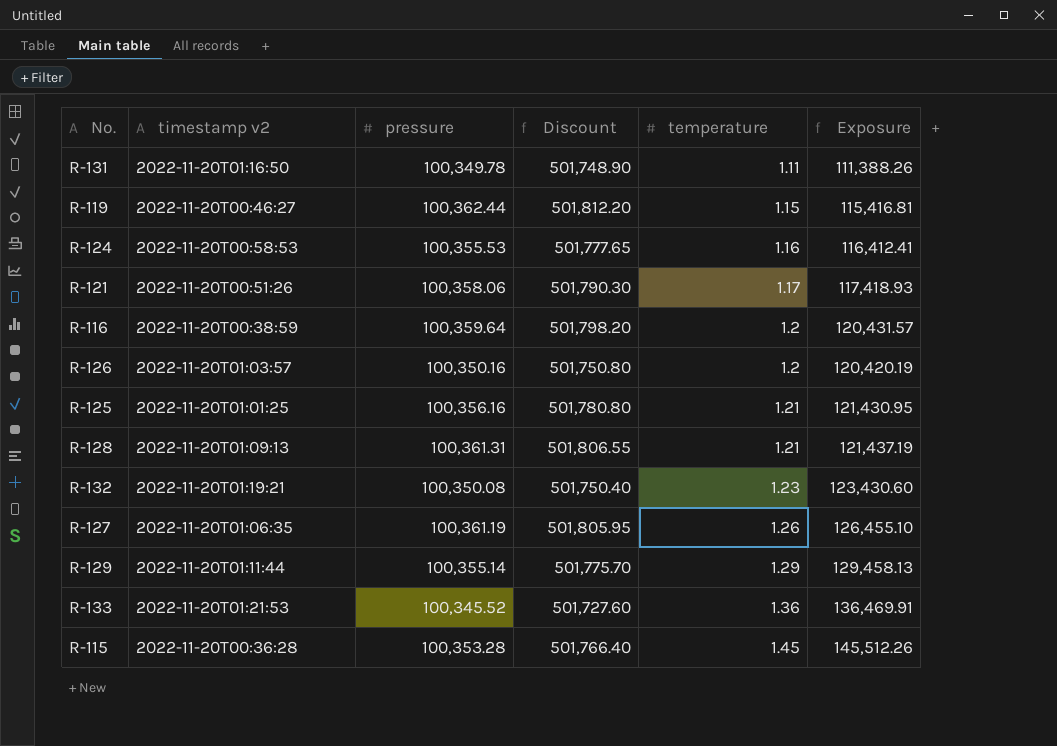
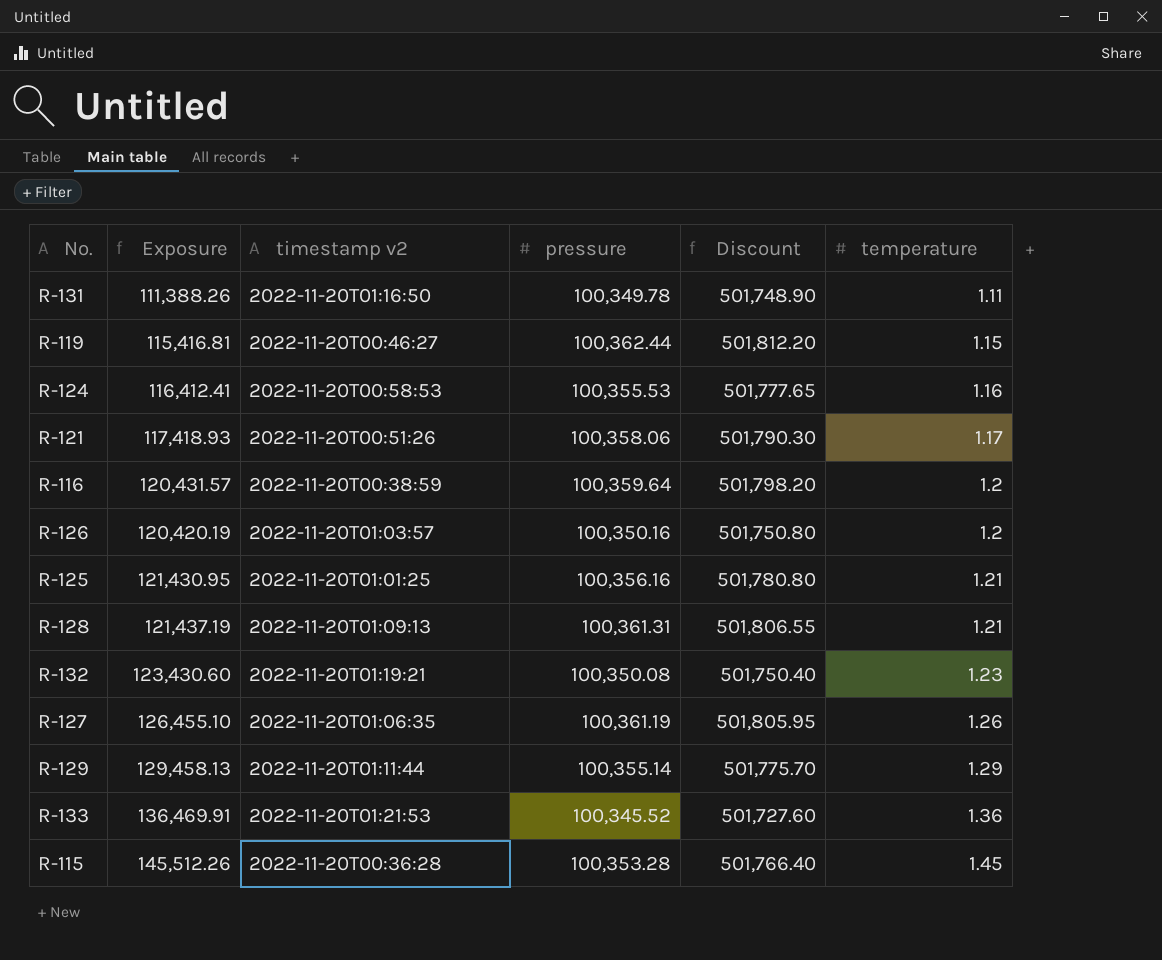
column Exposure | position: 6 -> 2

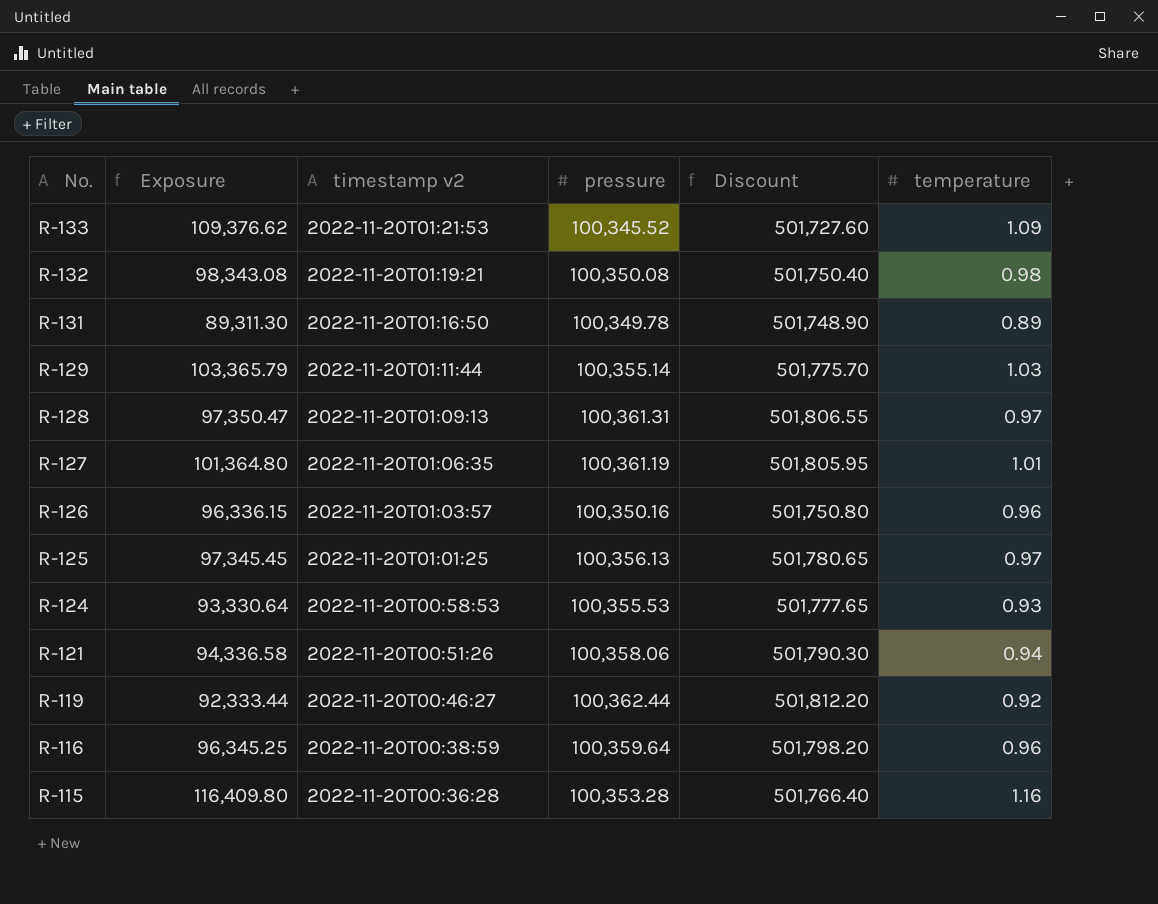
row order: temperature ascending -> No. descending
R-133 | Exposure: 136,469.91 -> 109,376.62
R-133 | temperature: 1.36 -> 1.09
R-132 | Exposure: 123,430.60 -> 98,343.08
R-132 | temperature: 1.23 -> 0.98
R-131 | Exposure: 111,388.26 -> 89,311.30
R-131 | temperature: 1.11 -> 0.89
R-129 | Exposure: 129,458.13 -> 103,365.79
R-129 | temperature: 1.29 -> 1.03
R-128 | Exposure: 121,437.19 -> 97,350.47
R-128 | temperature: 1.21 -> 0.97
R-127 | Exposure: 126,455.10 -> 101,364.80
R-127 | temperature: 1.26 -> 1.01
R-126 | Exposure: 120,420.19 -> 96,336.15
R-126 | temperature: 1.2 -> 0.96
R-125 | Exposure: 121,430.95 -> 97,345.45
R-125 | pressure: 100,356.16 -> 100,356.13
R-125 | Discount: 501,780.80 -> 501,780.65
R-125 | temperature: 1.21 -> 0.97
R-124 | Exposure: 116,412.41 -> 93,330.64
R-124 | temperature: 1.16 -> 0.93
R-121 | Exposure: 117,418.93 -> 94,336.58
R-121 | temperature: 1.17 -> 0.94
R-119 | Exposure: 115,416.81 -> 92,333.44
R-119 | temperature: 1.15 -> 0.92
R-116 | Exposure: 120,431.57 -> 96,345.25
R-116 | temperature: 1.2 -> 0.96
R-115 | Exposure: 145,512.26 -> 116,409.80
R-115 | temperature: 1.45 -> 1.16

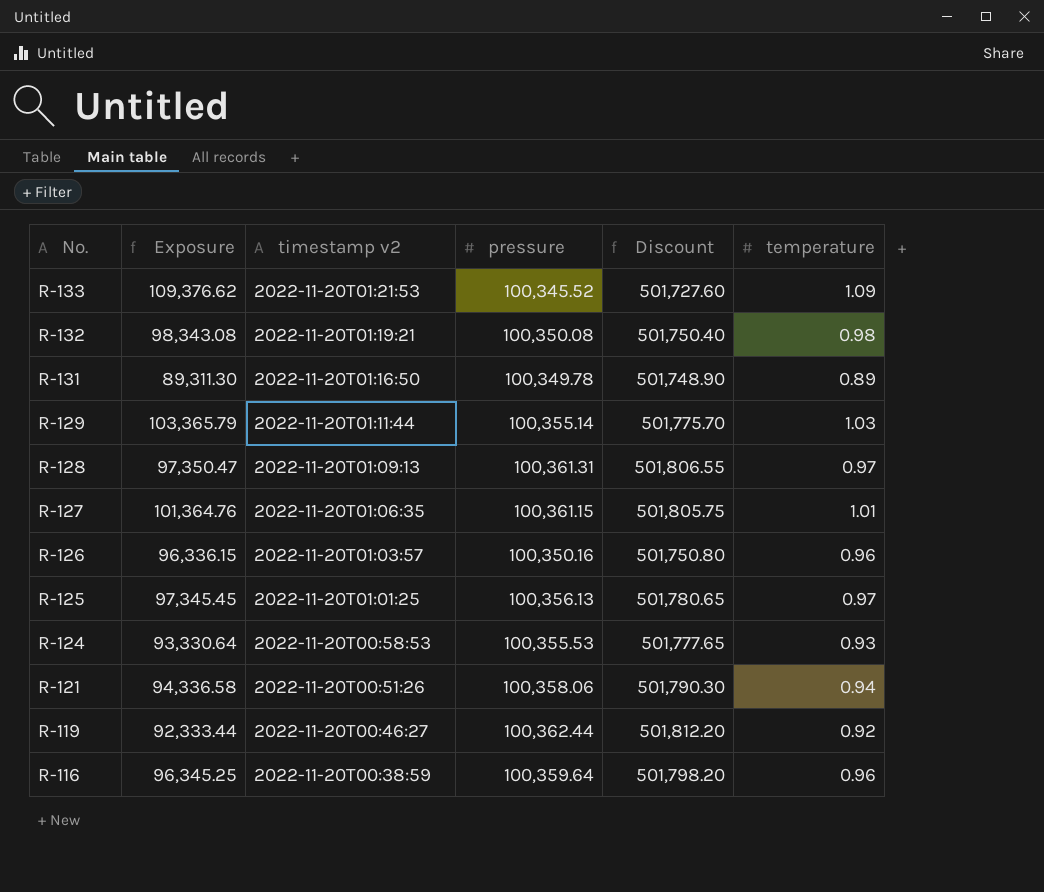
row R-115: 116,409.80 | 2022-11-20T00:36:28 | 100,353.28 | 501,766.40 | 1.16 -> none
R-127 | Exposure: 101,364.80 -> 101,364.76
R-127 | pressure: 100,361.19 -> 100,361.15
R-127 | Discount: 501,805.95 -> 501,805.75

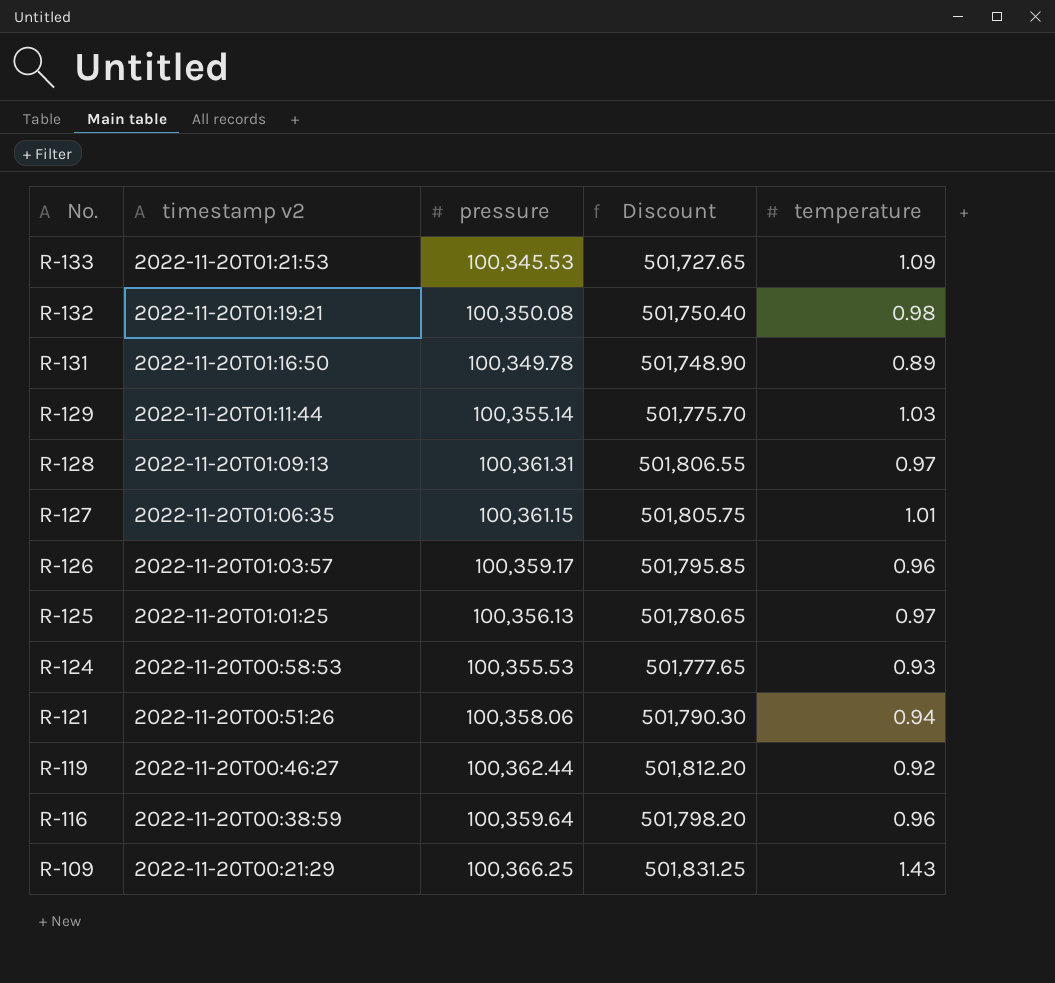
column Exposure | formula: [pressure] * [temperature] -> none
R-133 | pressure: 100,345.52 -> 100,345.53
R-133 | Discount: 501,727.60 -> 501,727.65
R-126 | pressure: 100,350.16 -> 100,359.17
R-126 | Discount: 501,750.80 -> 501,795.85
row R-109: none -> 2022-11-20T00:21:29 | 100,366.25 | 501,831.25 | 1.43

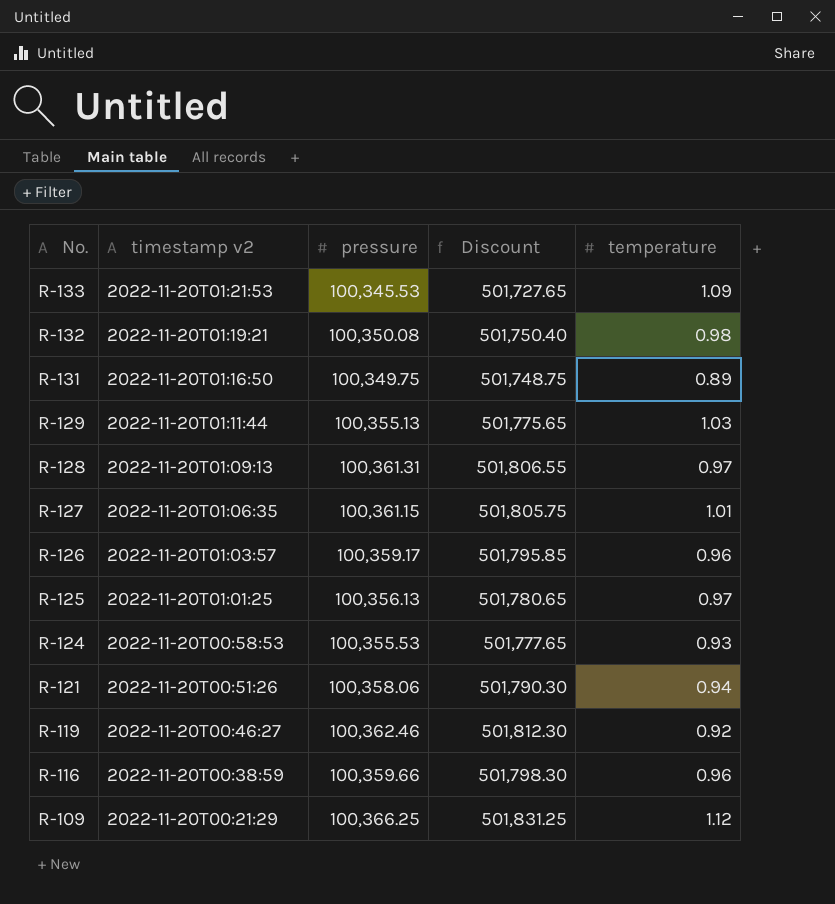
R-131 | pressure: 100,349.78 -> 100,349.75
R-131 | Discount: 501,748.90 -> 501,748.75
R-129 | pressure: 100,355.14 -> 100,355.13
R-129 | Discount: 501,775.70 -> 501,775.65
R-119 | pressure: 100,362.44 -> 100,362.46
R-119 | Discount: 501,812.20 -> 501,812.30
R-116 | pressure: 100,359.64 -> 100,359.66
R-116 | Discount: 501,798.20 -> 501,798.30
R-109 | temperature: 1.43 -> 1.12

